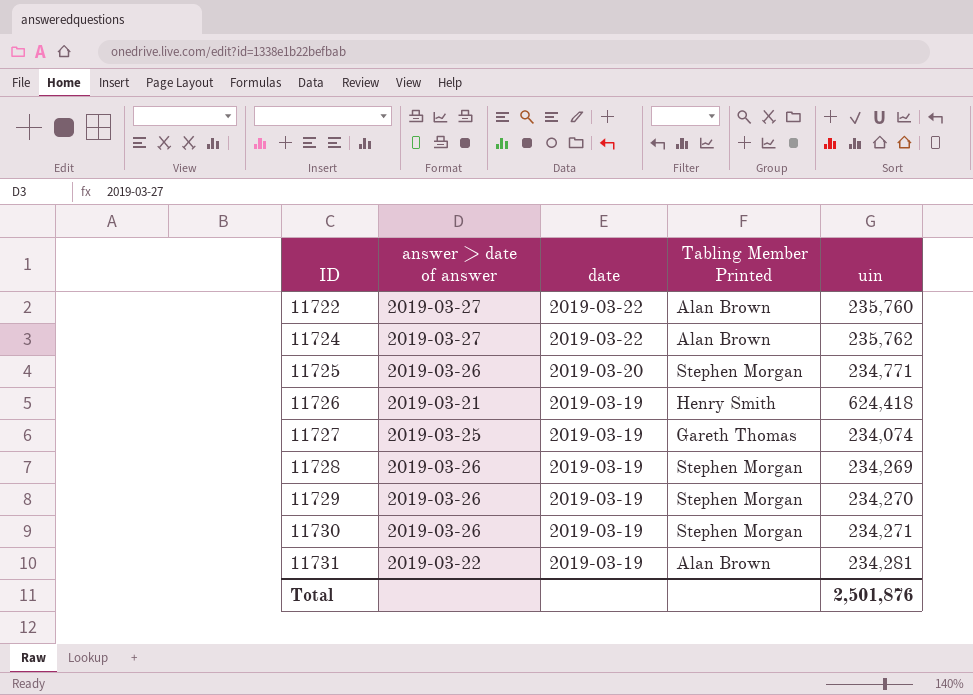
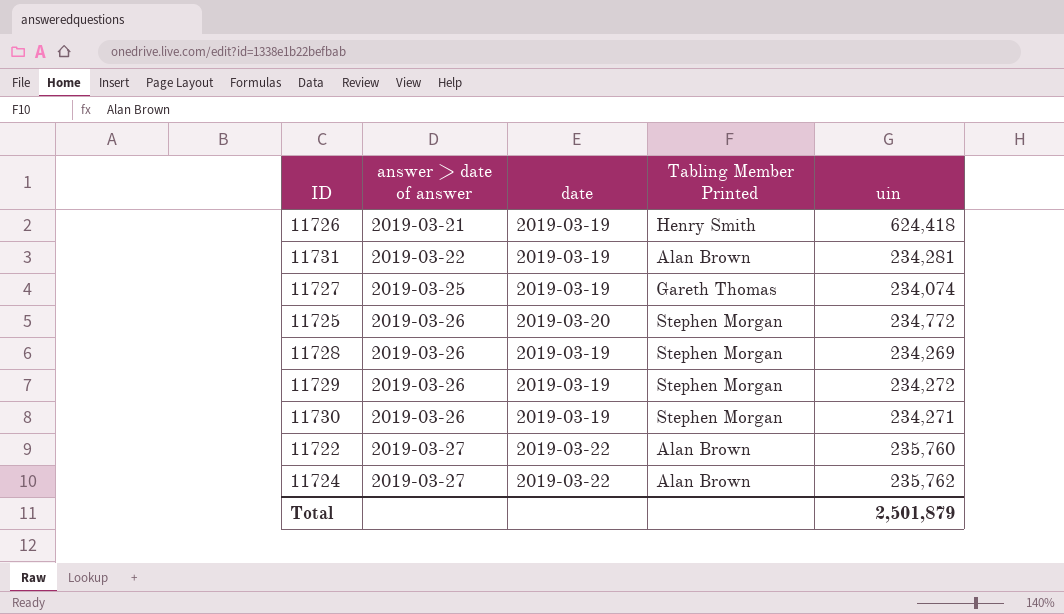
row order: ID ascending -> answer > date of answer ascending
11725 | uin: 234,771 -> 234,772
11729 | uin: 234,270 -> 234,272
Total | uin: 2,501,876 -> 2,501,879

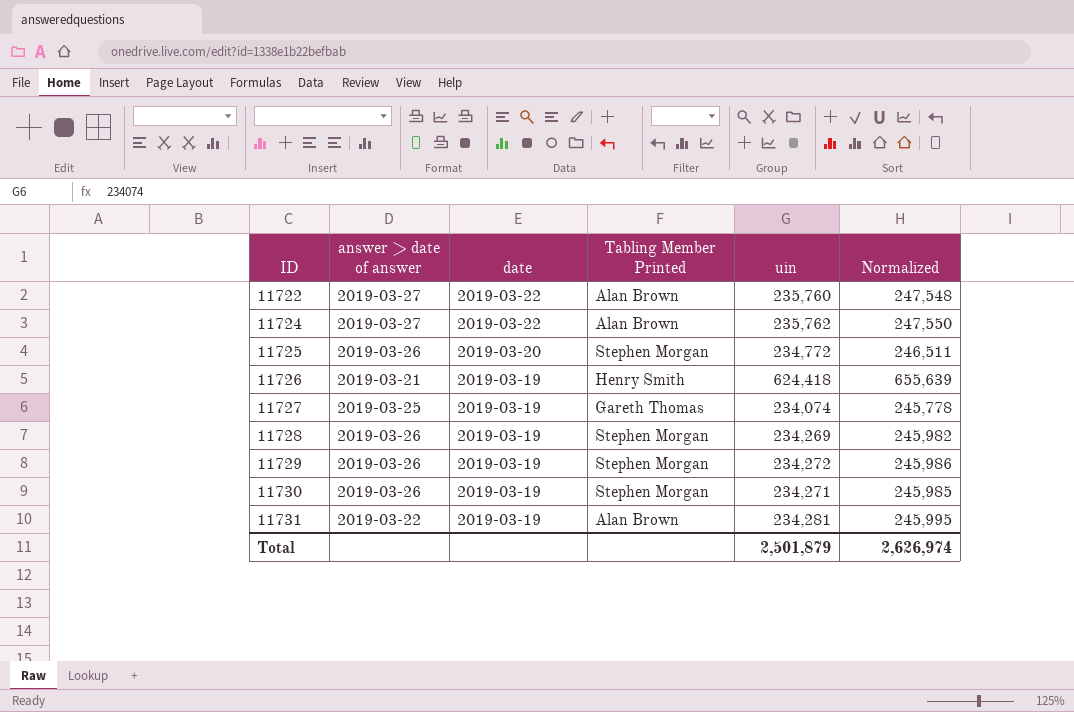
row order: answer > date of answer ascending -> ID ascending
column Normalized | formula: none -> [uin] * 1.05

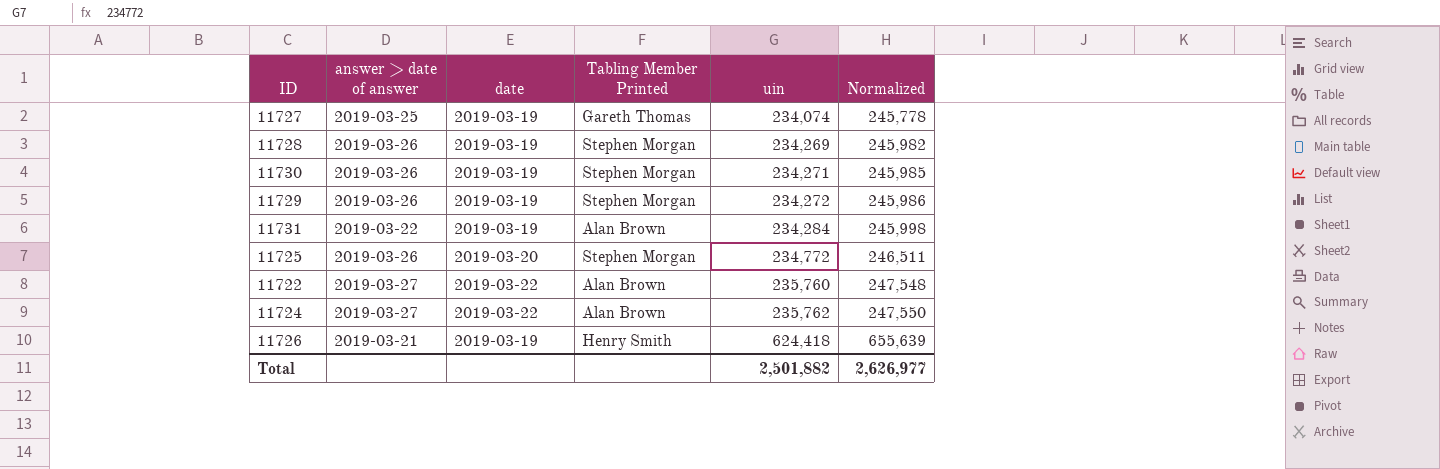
row order: ID ascending -> uin ascending
11731 | uin: 234,281 -> 234,284
11731 | Normalized: 245,995 -> 245,998
Total | uin: 2,501,879 -> 2,501,882
Total | Normalized: 2,626,974 -> 2,626,977

